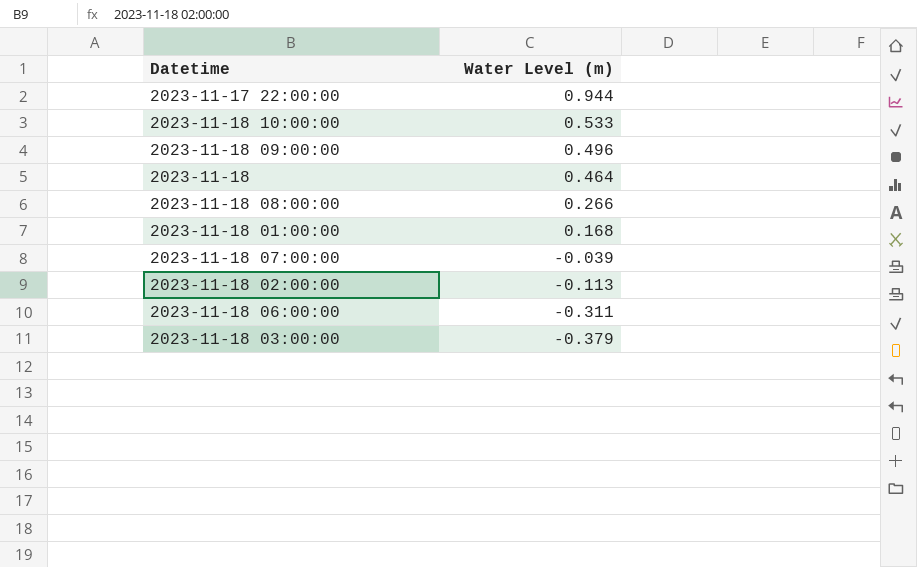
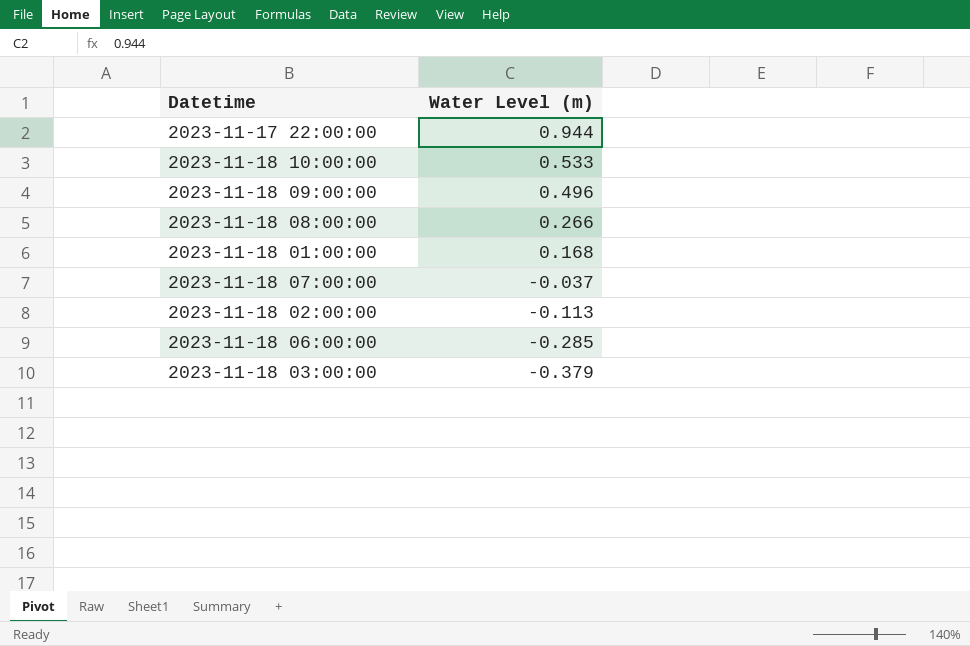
row 2023-11-18: 0.464 -> none
2023-11-18 07:00:00 | Water Level (m): -0.039 -> -0.037
2023-11-18 06:00:00 | Water Level (m): -0.311 -> -0.285

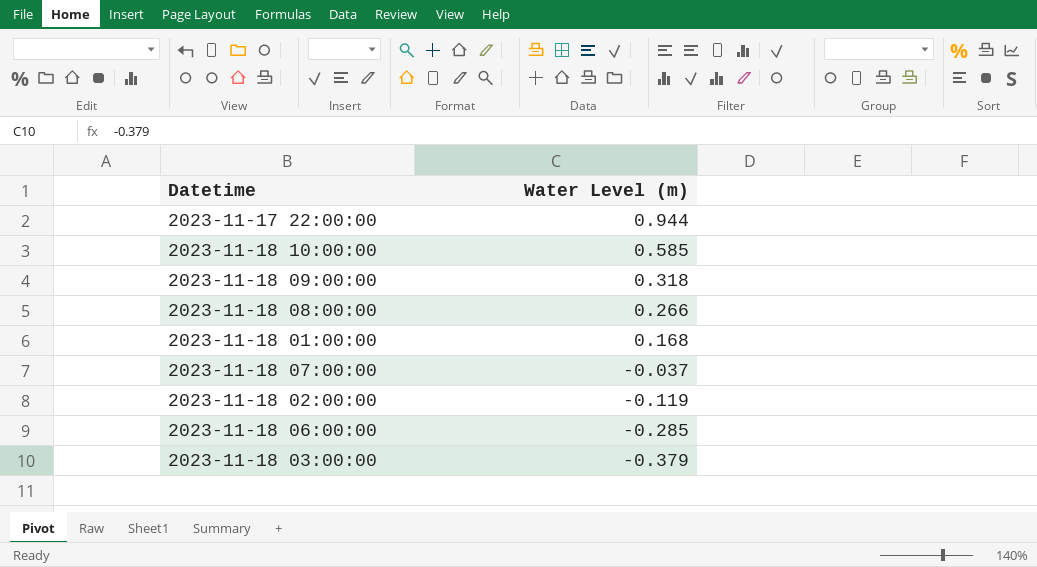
2023-11-18 10:00:00 | Water Level (m): 0.533 -> 0.585
2023-11-18 09:00:00 | Water Level (m): 0.496 -> 0.318
2023-11-18 02:00:00 | Water Level (m): -0.113 -> -0.119

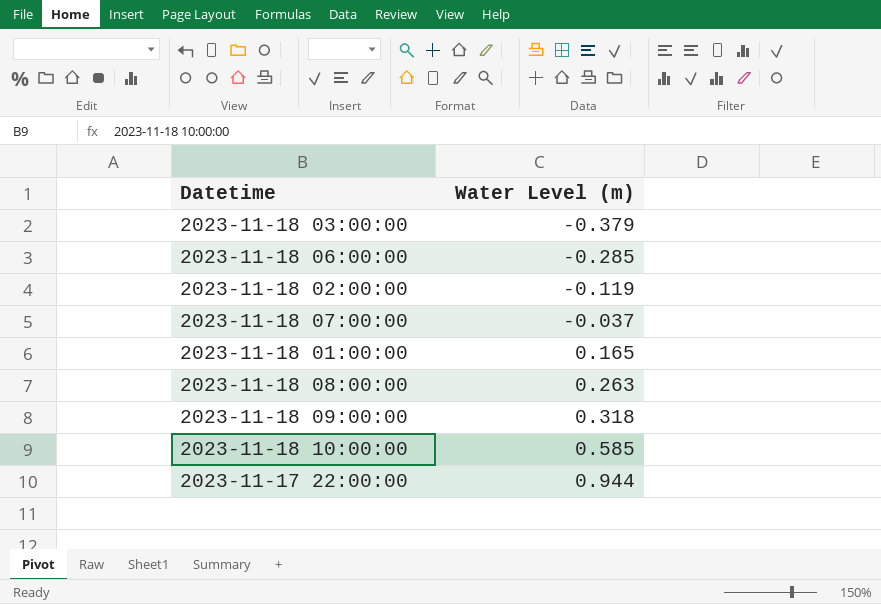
row order: Water Level (m) descending -> Water Level (m) ascending
2023-11-18 01:00:00 | Water Level (m): 0.168 -> 0.165
2023-11-18 08:00:00 | Water Level (m): 0.266 -> 0.263

